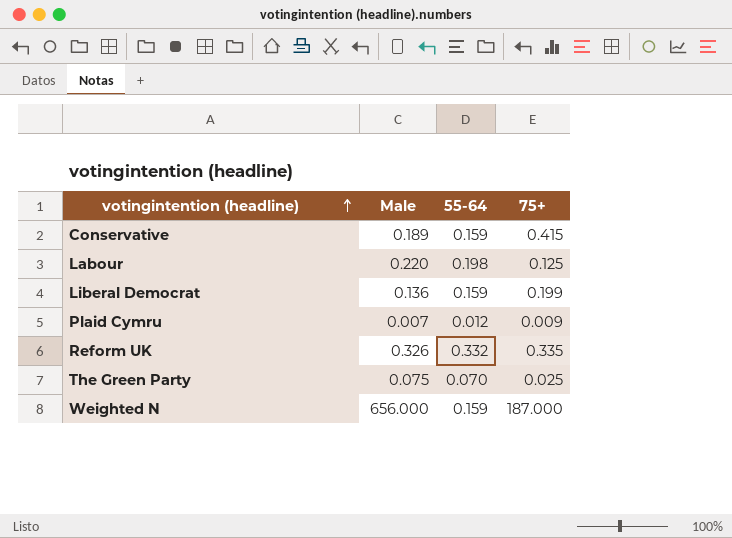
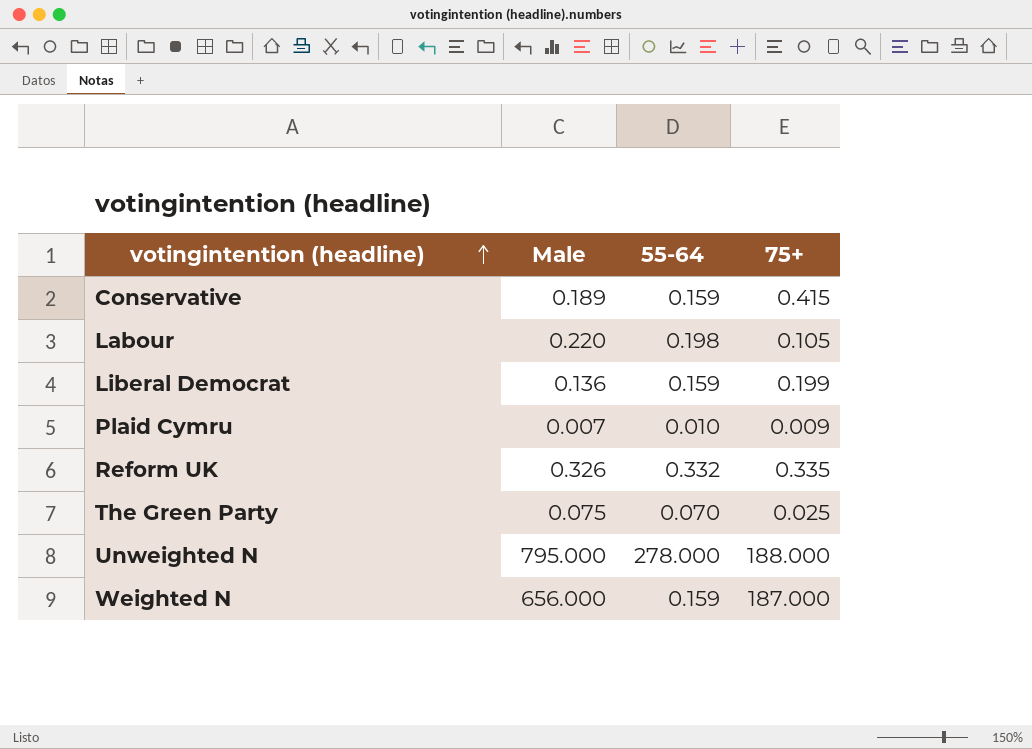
Labour | 75+: 0.125 -> 0.105
Plaid Cymru | 55-64: 0.012 -> 0.010
row Unweighted N: none -> 795.000 | 278.000 | 188.000

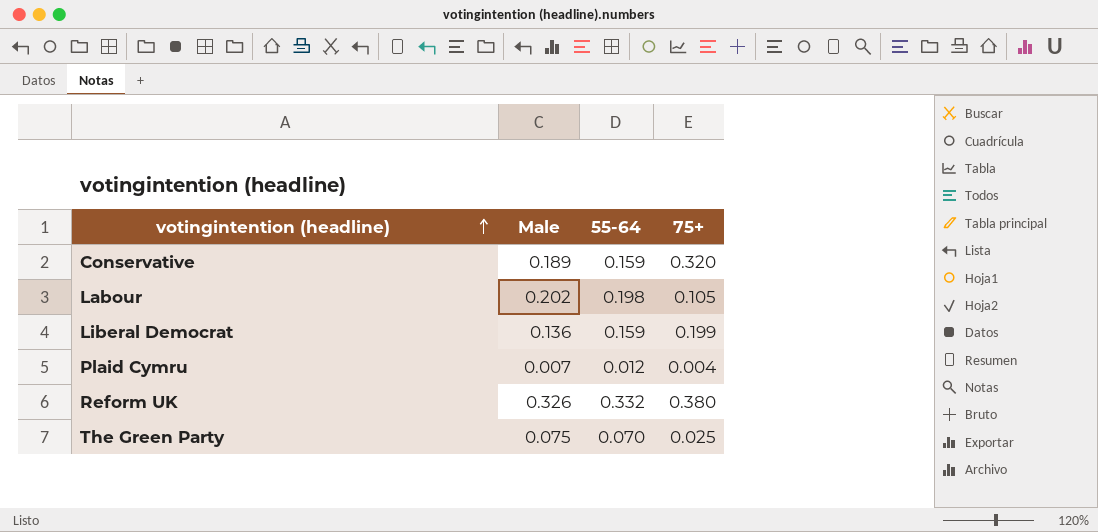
row Unweighted N: 795.000 | 278.000 | 188.000 -> none
row Weighted N: 656.000 | 0.159 | 187.000 -> none
Conservative | 75+: 0.415 -> 0.320
Labour | Male: 0.220 -> 0.202
Plaid Cymru | 55-64: 0.010 -> 0.012
Plaid Cymru | 75+: 0.009 -> 0.004
Reform UK | 75+: 0.335 -> 0.380

